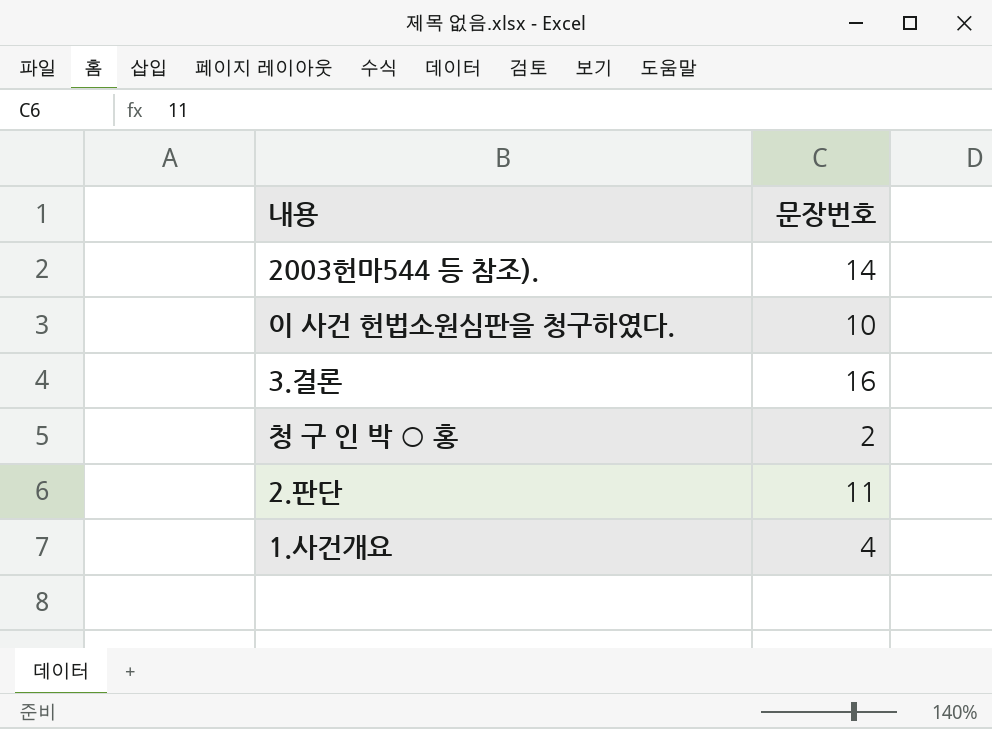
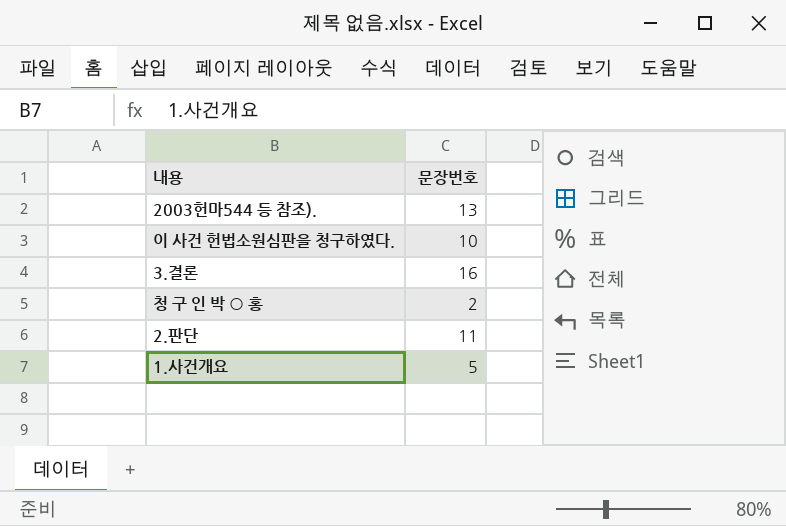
2003헌마544 등 참조). | 문장번호: 14 -> 13
1.사건개요 | 문장번호: 4 -> 5

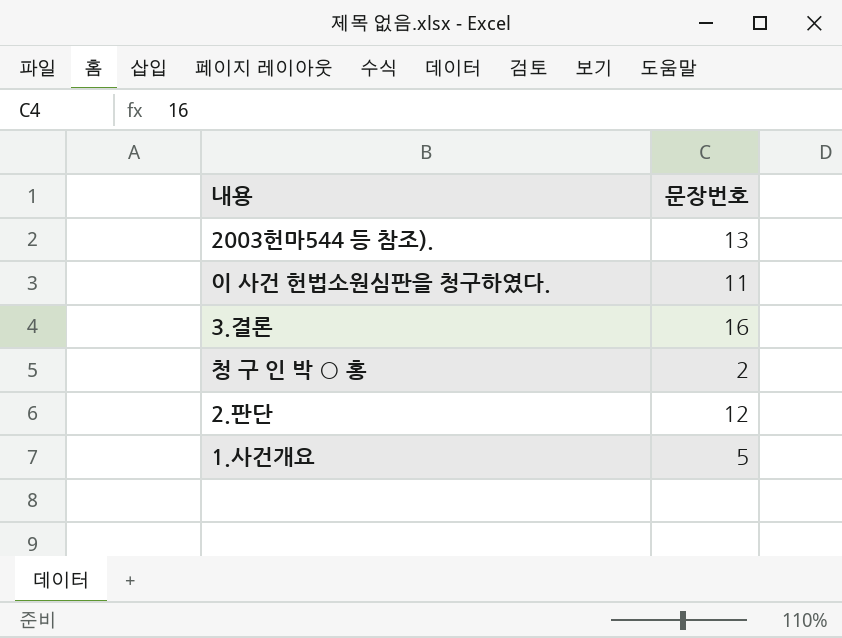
이 사건 헌법소원심판을 청구하였다. | 문장번호: 10 -> 11
2.판단 | 문장번호: 11 -> 12

